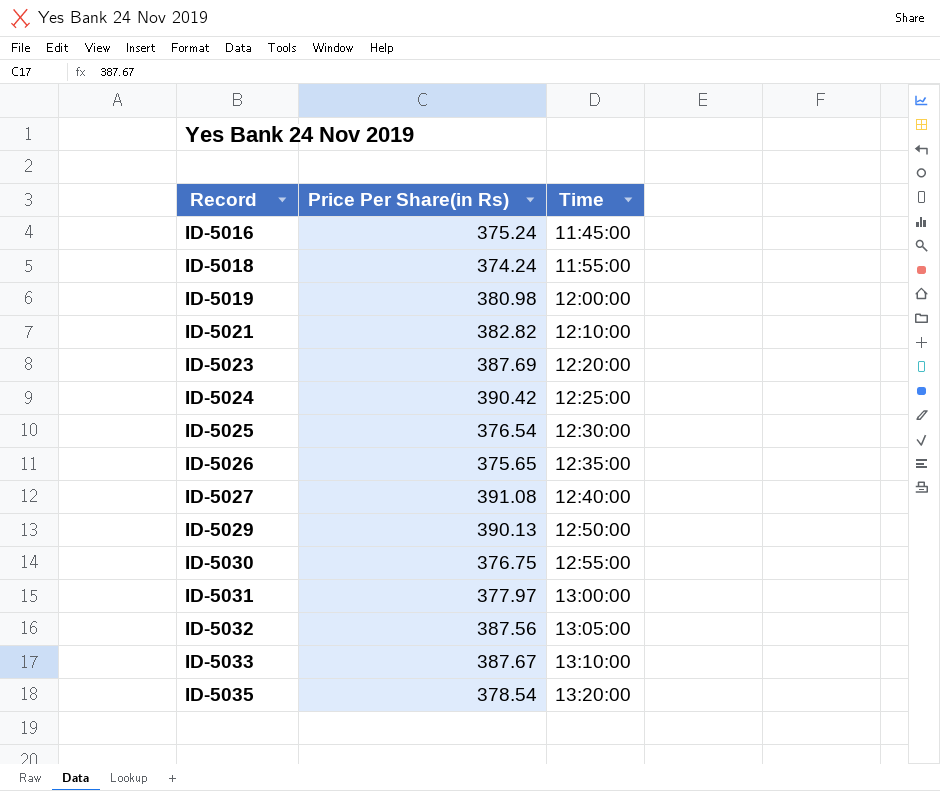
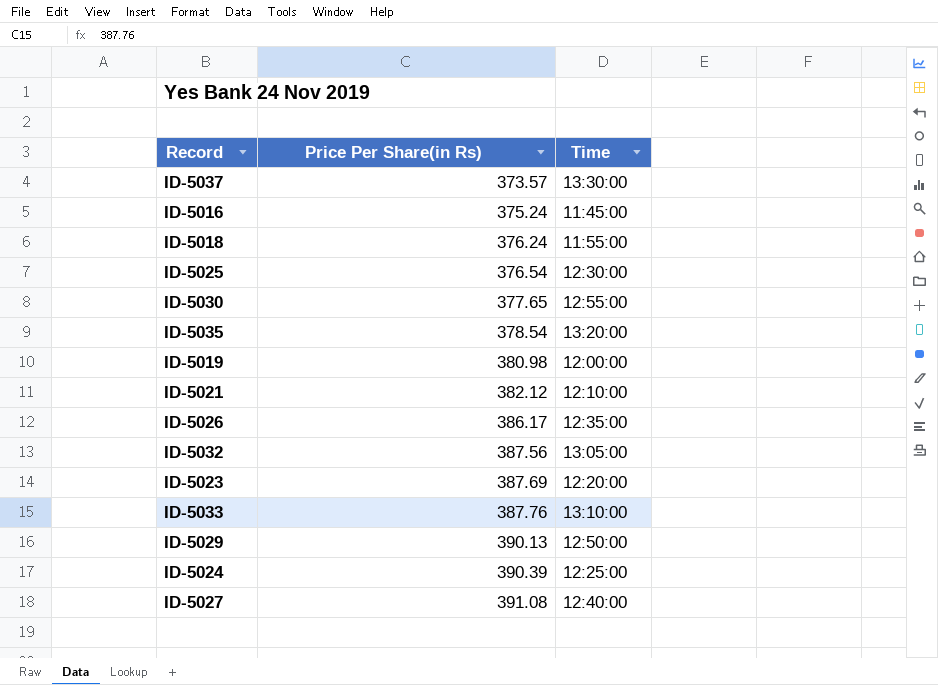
row order: Record ascending -> Price Per Share(in Rs) ascending
row ID-5031: 377.97 | 13:00:00 -> none
row ID-5037: none -> 373.57 | 13:30:00
ID-5018 | Price Per Share(in Rs): 374.24 -> 376.24
ID-5030 | Price Per Share(in Rs): 376.75 -> 377.65
ID-5021 | Price Per Share(in Rs): 382.82 -> 382.12
ID-5026 | Price Per Share(in Rs): 375.65 -> 386.17
ID-5033 | Price Per Share(in Rs): 387.67 -> 387.76
ID-5024 | Price Per Share(in Rs): 390.42 -> 390.39

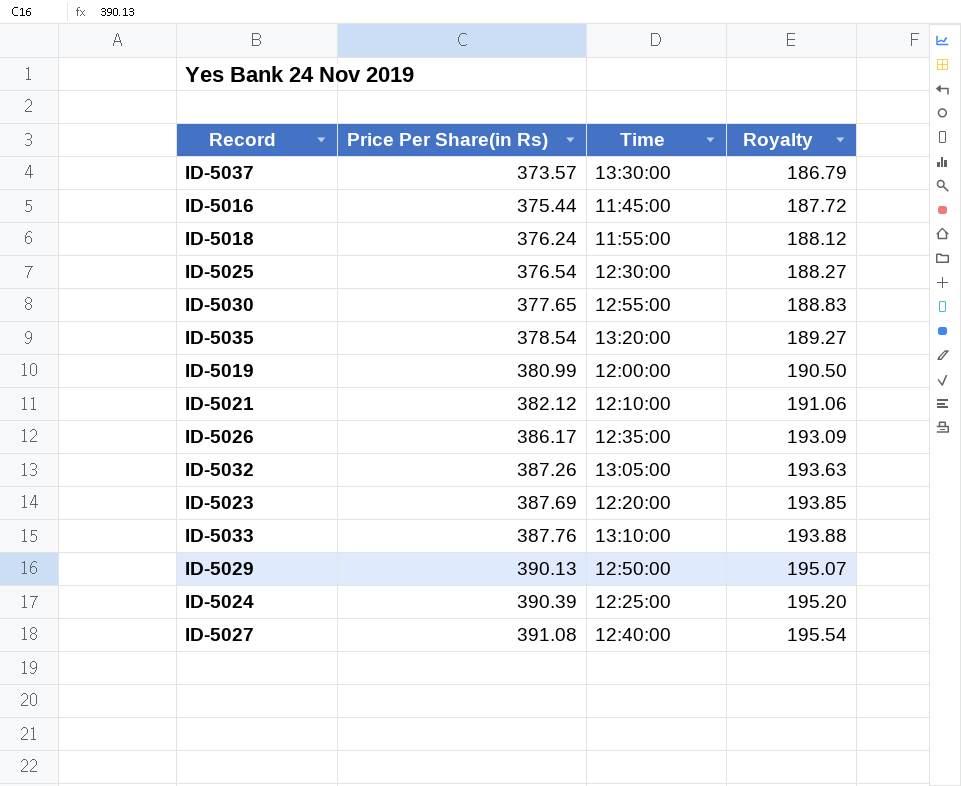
column Royalty | formula: none -> [Price Per Share(in Rs)] * 0.5
ID-5016 | Price Per Share(in Rs): 375.24 -> 375.44
ID-5019 | Price Per Share(in Rs): 380.98 -> 380.99
ID-5032 | Price Per Share(in Rs): 387.56 -> 387.26

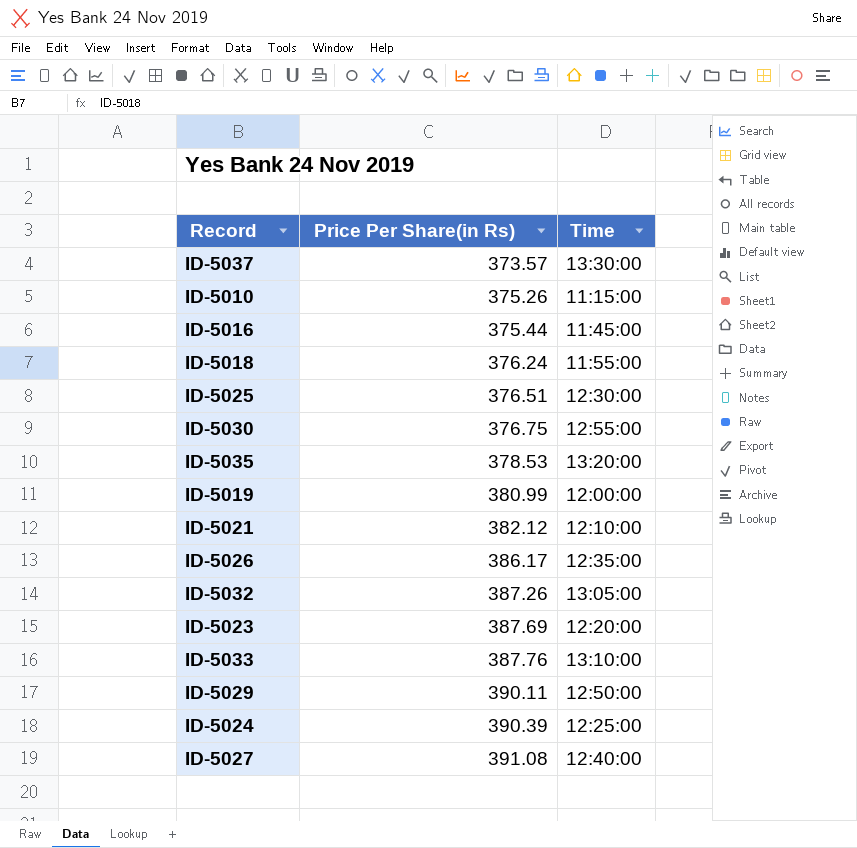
column Royalty | formula: [Price Per Share(in Rs)] * 0.5 -> none
row ID-5010: none -> 375.26 | 11:15:00
ID-5025 | Price Per Share(in Rs): 376.54 -> 376.51
ID-5030 | Price Per Share(in Rs): 377.65 -> 376.75
ID-5035 | Price Per Share(in Rs): 378.54 -> 378.53
ID-5029 | Price Per Share(in Rs): 390.13 -> 390.11

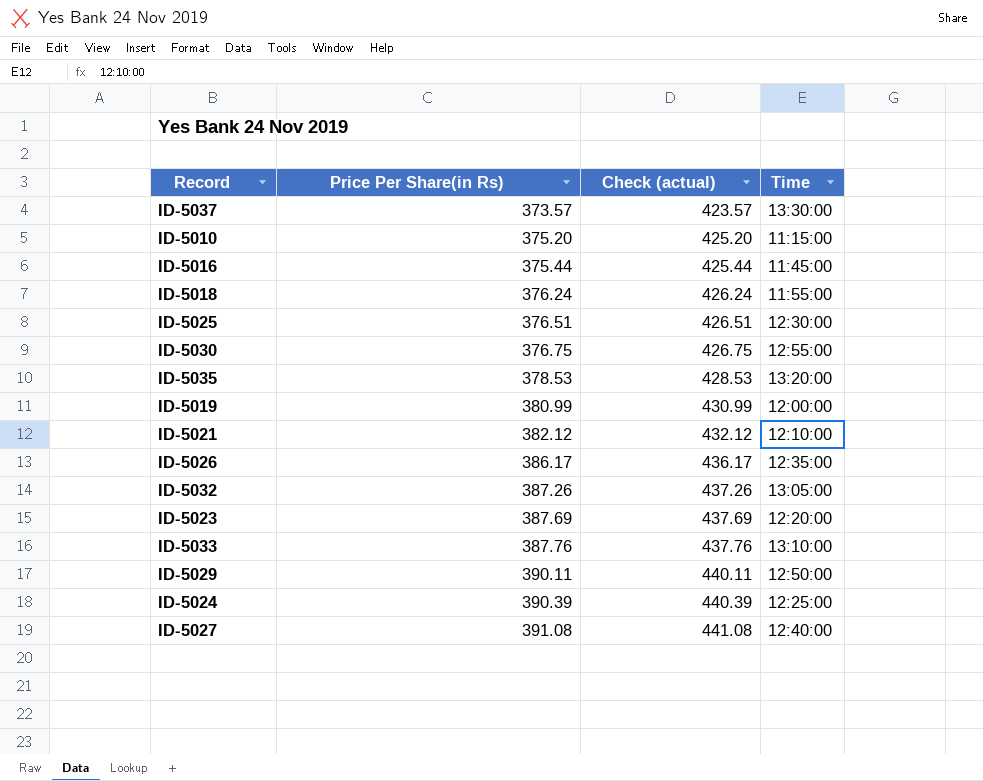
column Check (actual) | formula: none -> [Price Per Share(in Rs)] + 50
ID-5010 | Price Per Share(in Rs): 375.26 -> 375.20

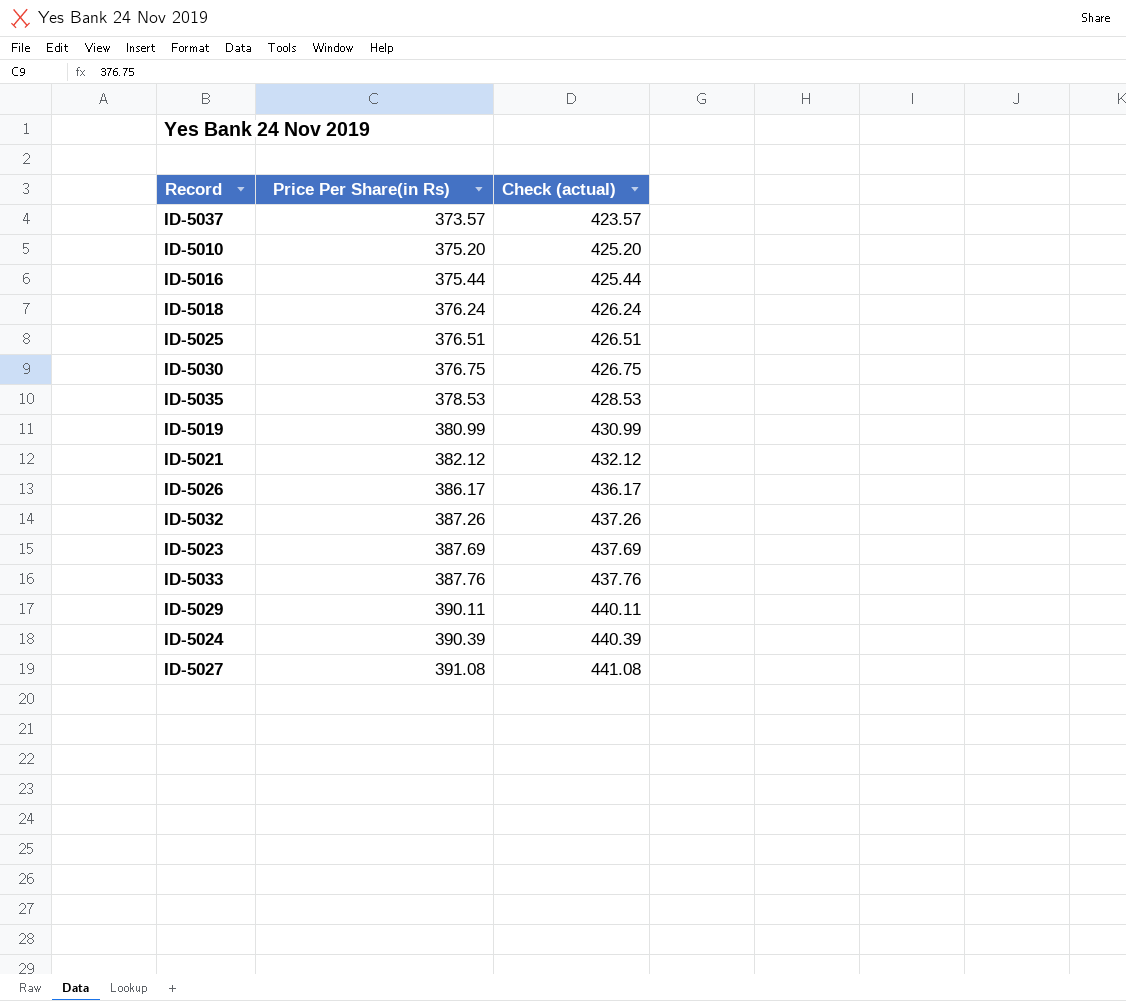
column Time | position: 4 -> none

